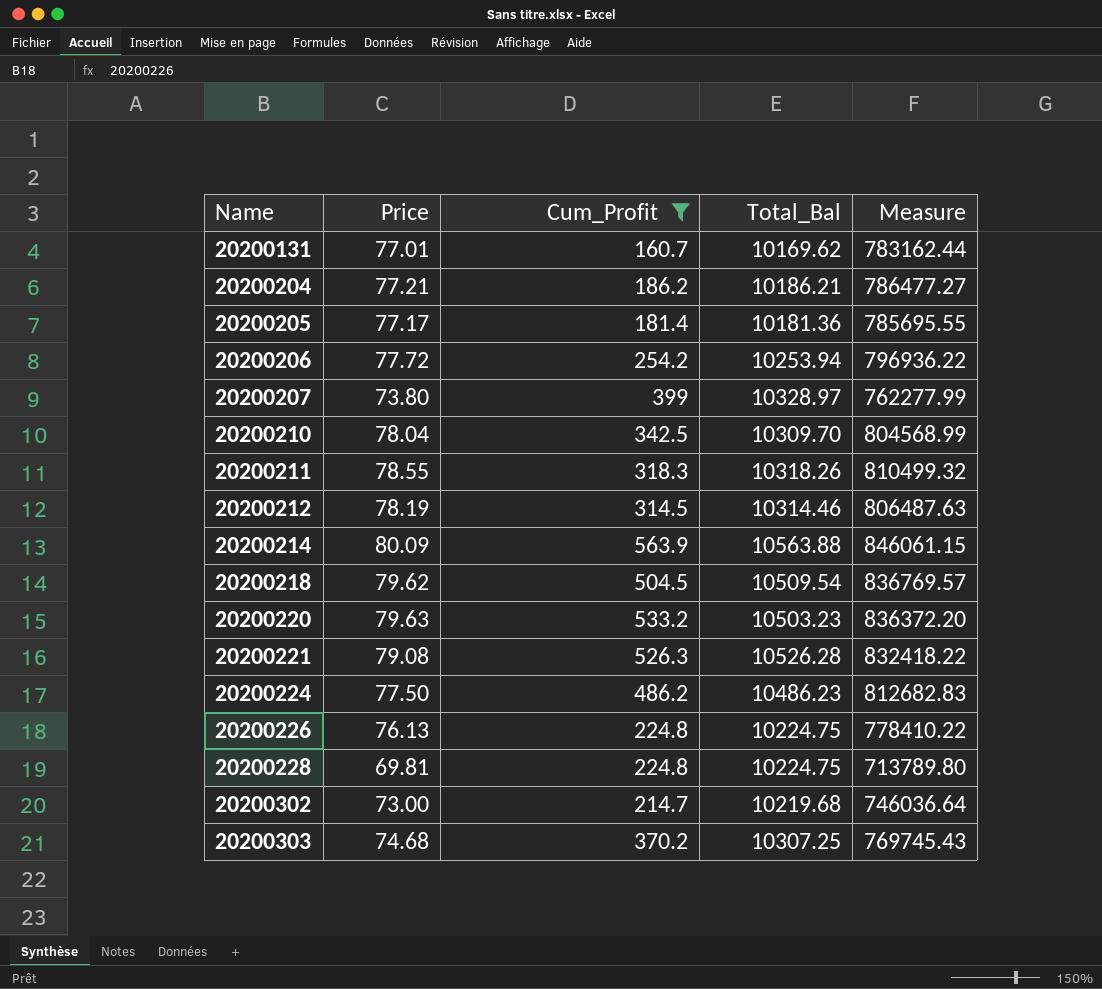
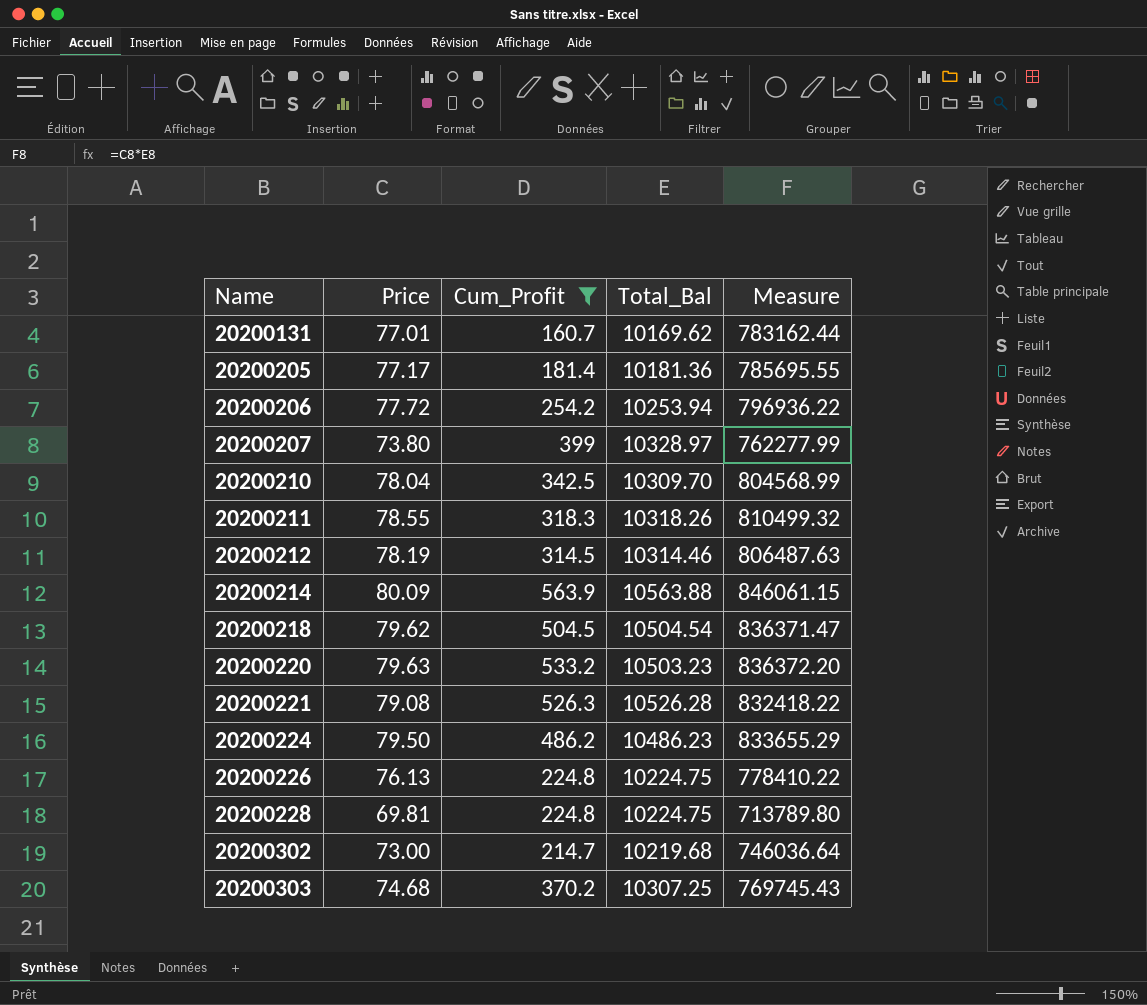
row 20200204: 77.21 | 186.2 | 10186.21 | 786477.27 -> none
20200218 | Total_Bal: 10509.54 -> 10504.54
20200218 | Measure: 836769.57 -> 836371.47
20200224 | Price: 77.50 -> 79.50
20200224 | Measure: 812682.83 -> 833655.29

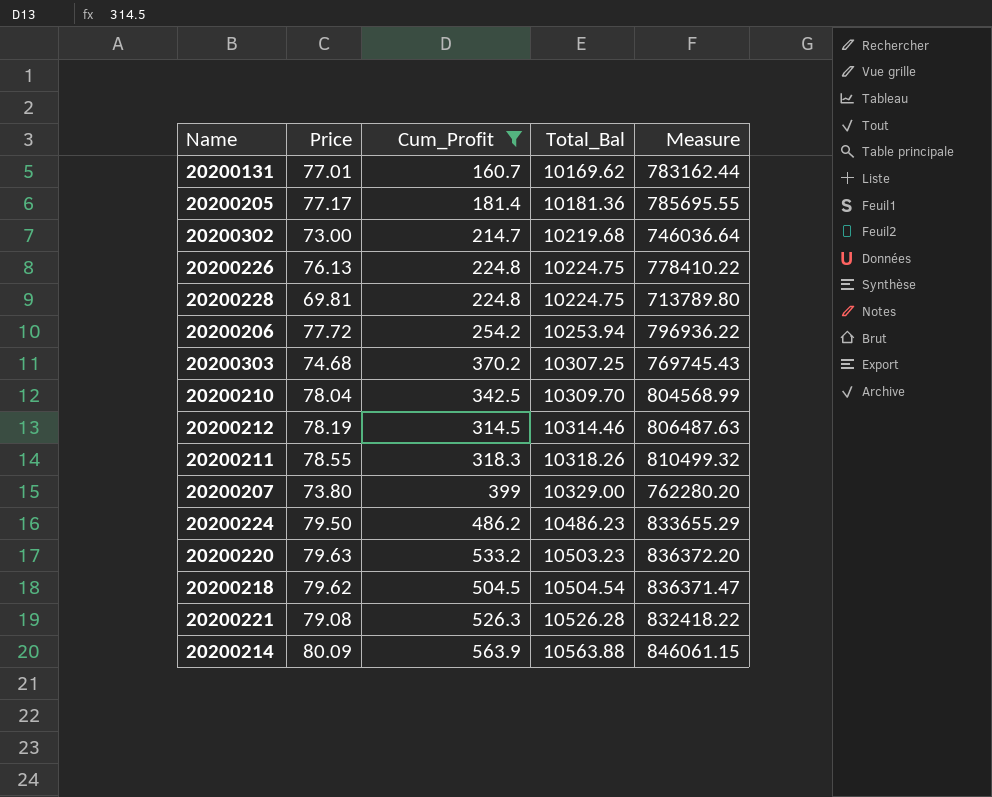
row order: Name ascending -> Total_Bal ascending
20200207 | Total_Bal: 10328.97 -> 10329.00
20200207 | Measure: 762277.99 -> 762280.20

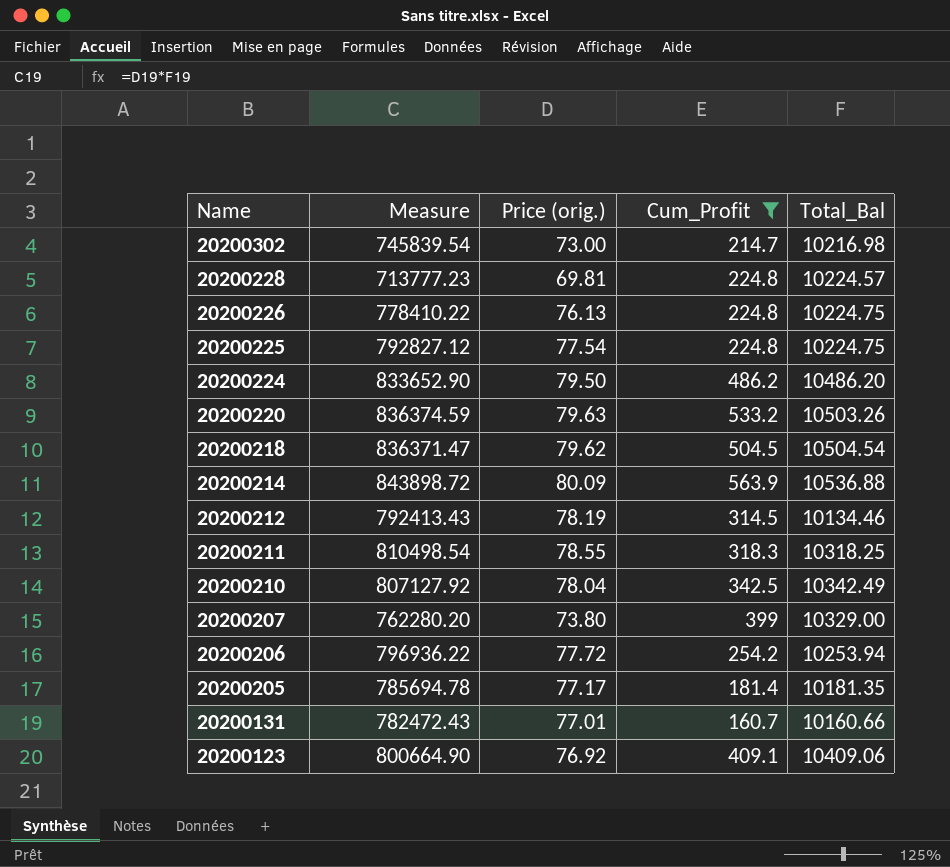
row order: Total_Bal ascending -> Name descending
column Measure | position: 5 -> 2
column name: Price -> Price (orig.)
row 20200303: 74.68 | 370.2 | 10307.25 | 769745.43 -> none
row 20200221: 79.08 | 526.3 | 10526.28 | 832418.22 -> none
20200302 | Measure: 746036.64 -> 745839.54
20200302 | Total_Bal: 10219.68 -> 10216.98
20200228 | Measure: 713789.80 -> 713777.23
20200228 | Total_Bal: 10224.75 -> 10224.57
row 20200225: none -> 792827.12 | 77.54 | 224.8 | 10224.75
20200224 | Measure: 833655.29 -> 833652.90
20200224 | Total_Bal: 10486.23 -> 10486.20
20200220 | Measure: 836372.20 -> 836374.59
20200220 | Total_Bal: 10503.23 -> 10503.26
20200214 | Measure: 846061.15 -> 843898.72
20200214 | Total_Bal: 10563.88 -> 10536.88
20200212 | Measure: 806487.63 -> 792413.43
20200212 | Total_Bal: 10314.46 -> 10134.46
20200211 | Measure: 810499.32 -> 810498.54
20200211 | Total_Bal: 10318.26 -> 10318.25
20200210 | Measure: 804568.99 -> 807127.92
20200210 | Total_Bal: 10309.70 -> 10342.49
20200205 | Measure: 785695.55 -> 785694.78
20200205 | Total_Bal: 10181.36 -> 10181.35
20200131 | Measure: 783162.44 -> 782472.43
20200131 | Total_Bal: 10169.62 -> 10160.66
row 20200123: none -> 800664.90 | 76.92 | 409.1 | 10409.06

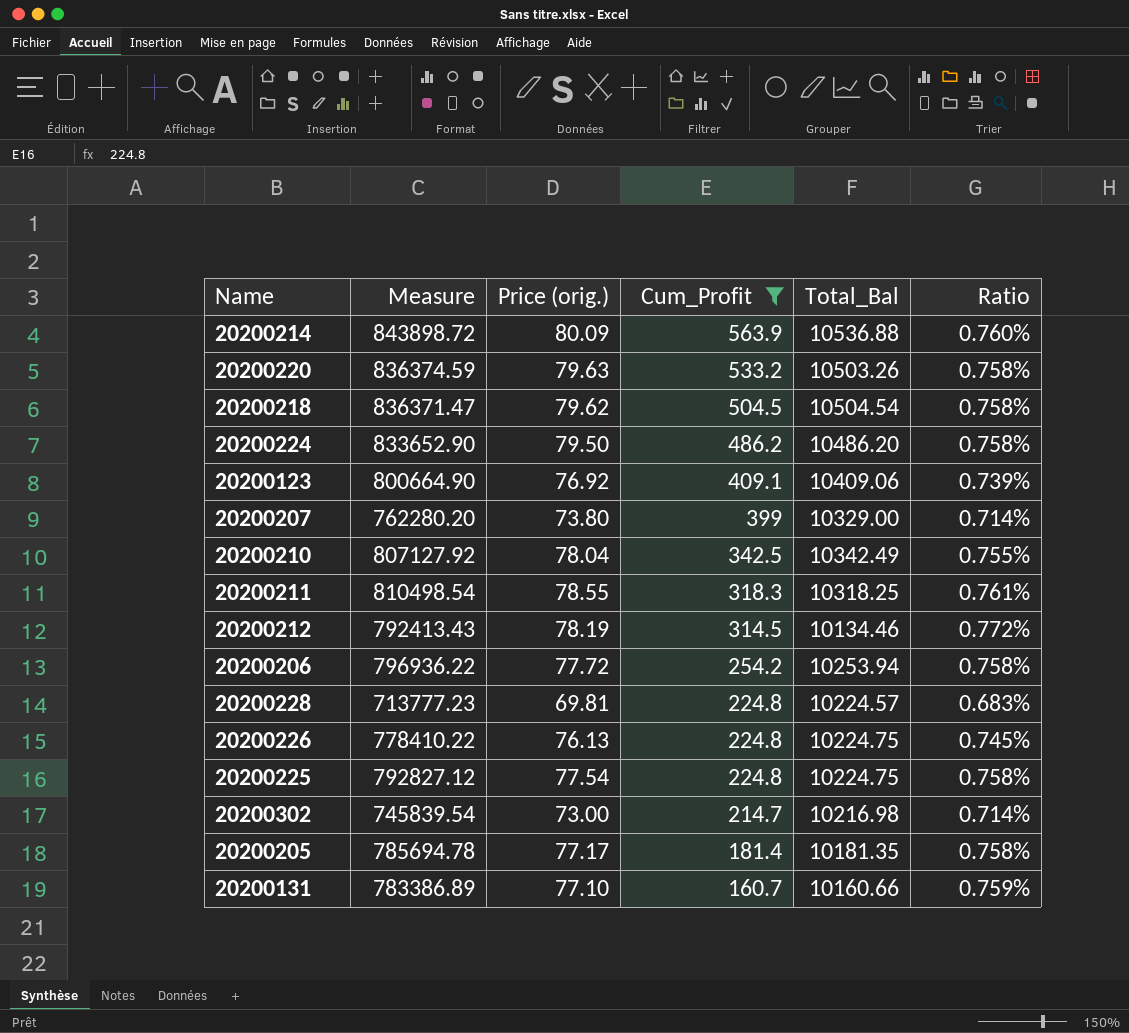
row order: Name descending -> Cum_Profit descending
column Ratio | formula: none -> [Price (orig.)] / [Total_Bal]
20200131 | Measure: 782472.43 -> 783386.89
20200131 | Price (orig.): 77.01 -> 77.10

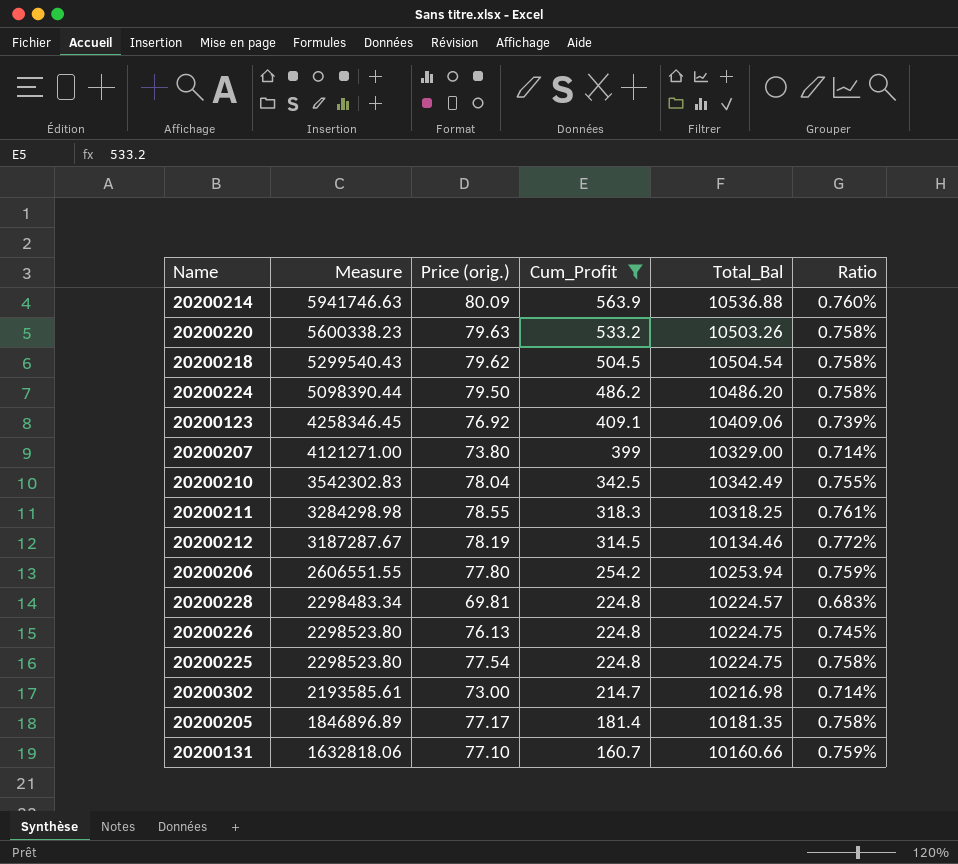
column Measure | formula: [Price (orig.)] * [Total_Bal] -> [Cum_Profit] * [Total_Bal]
20200206 | Price (orig.): 77.72 -> 77.80
20200206 | Ratio: 0.758% -> 0.759%

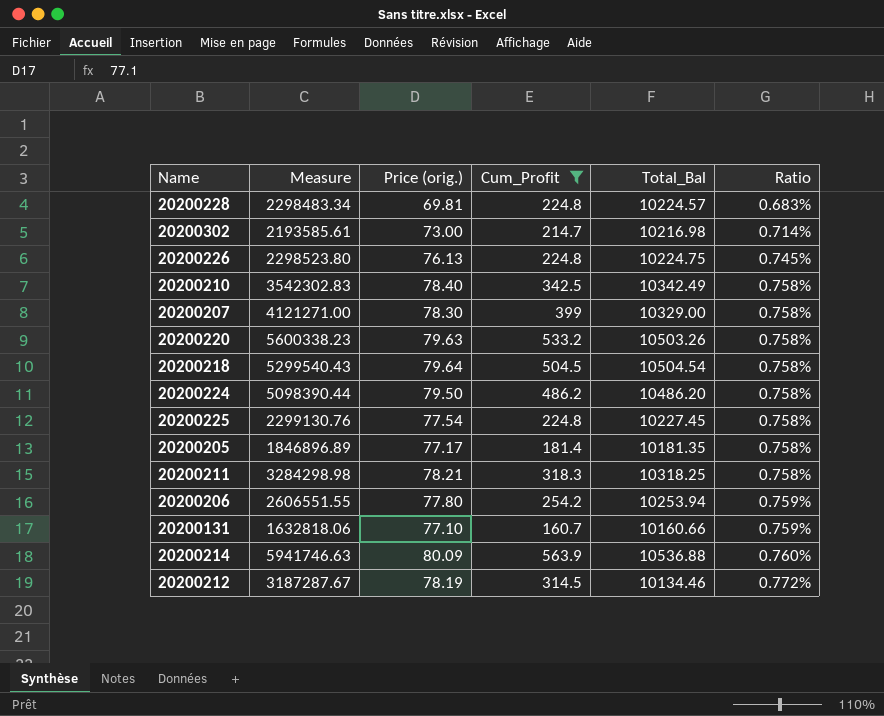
row order: Cum_Profit descending -> Ratio ascending
row 20200123: 4258346.45 | 76.92 | 409.1 | 10409.06 | 0.739% -> none
20200210 | Price (orig.): 78.04 -> 78.40
20200210 | Ratio: 0.755% -> 0.758%
20200207 | Price (orig.): 73.80 -> 78.30
20200207 | Ratio: 0.714% -> 0.758%
20200218 | Price (orig.): 79.62 -> 79.64
20200225 | Measure: 2298523.80 -> 2299130.76
20200225 | Total_Bal: 10224.75 -> 10227.45
20200211 | Price (orig.): 78.55 -> 78.21
20200211 | Ratio: 0.761% -> 0.758%

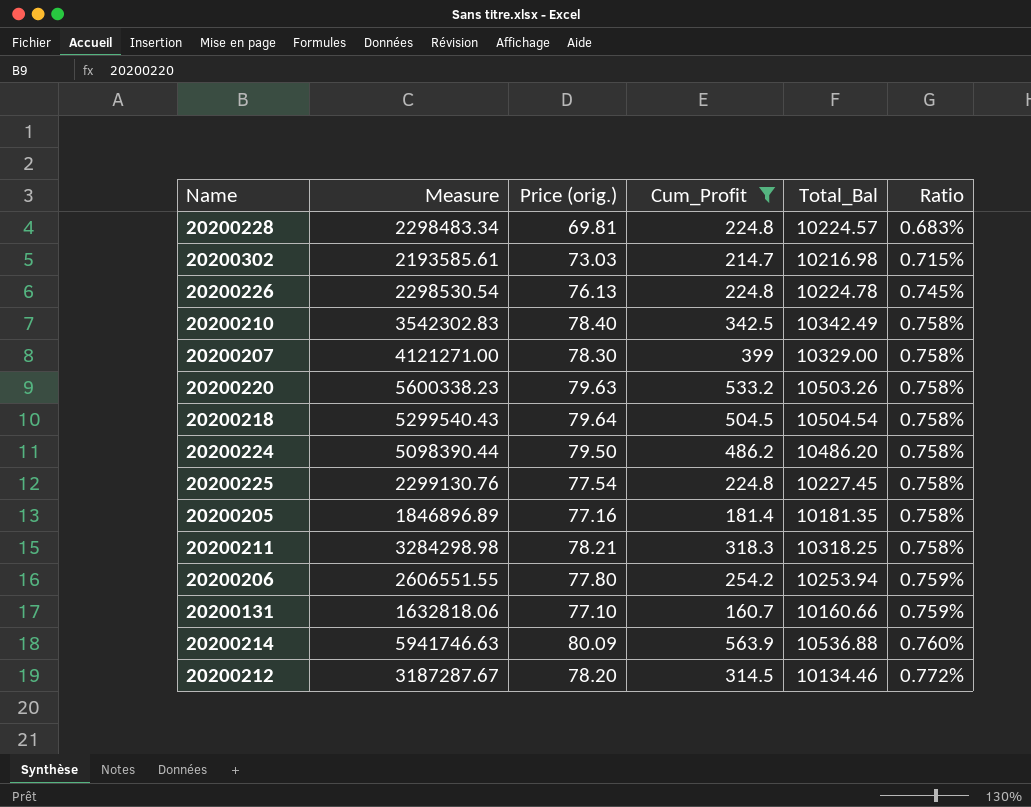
20200302 | Price (orig.): 73.00 -> 73.03
20200302 | Ratio: 0.714% -> 0.715%
20200226 | Measure: 2298523.80 -> 2298530.54
20200226 | Total_Bal: 10224.75 -> 10224.78
20200205 | Price (orig.): 77.17 -> 77.16
20200212 | Price (orig.): 78.19 -> 78.20

